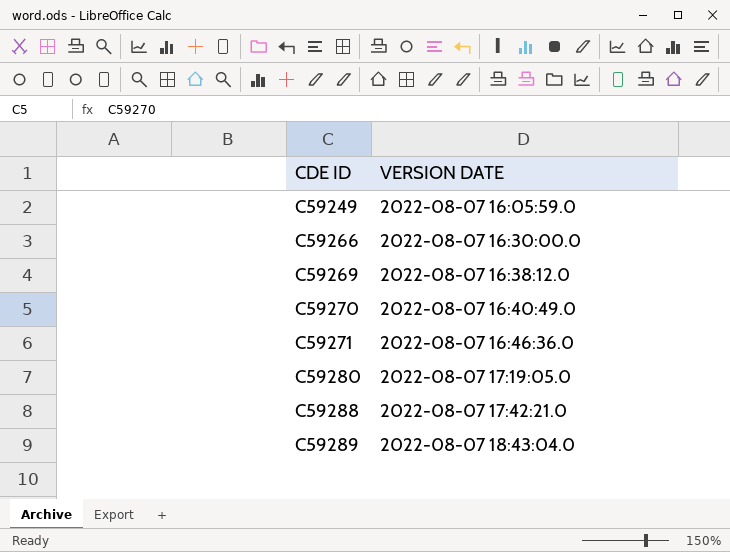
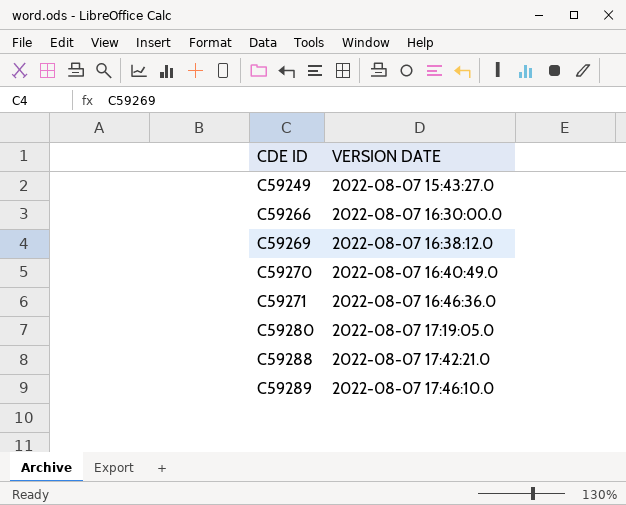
C59249 | VERSION DATE: 2022-08-07 16:05:59.0 -> 2022-08-07 15:43:27.0
C59289 | VERSION DATE: 2022-08-07 18:43:04.0 -> 2022-08-07 17:46:10.0

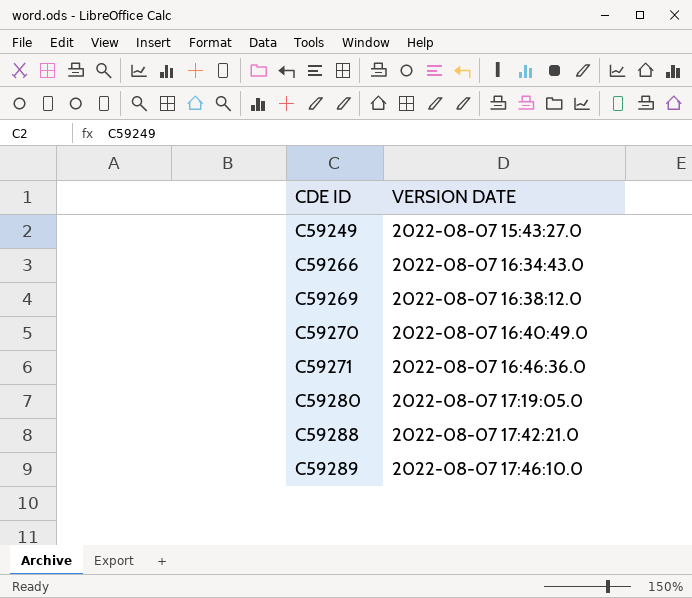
C59266 | VERSION DATE: 2022-08-07 16:30:00.0 -> 2022-08-07 16:34:43.0

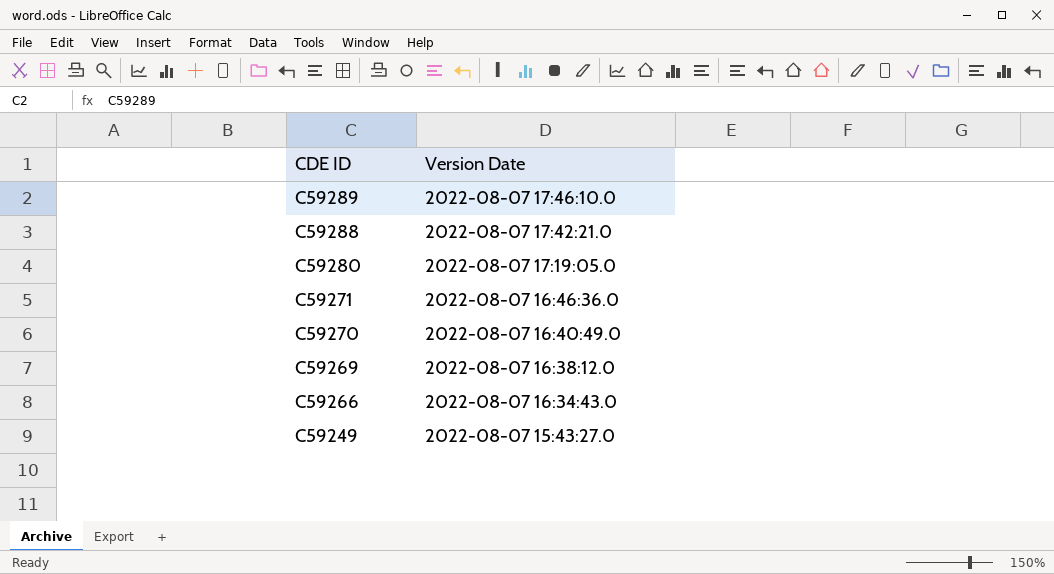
row order: CDE ID ascending -> CDE ID descending
column name: VERSION DATE -> Version Date

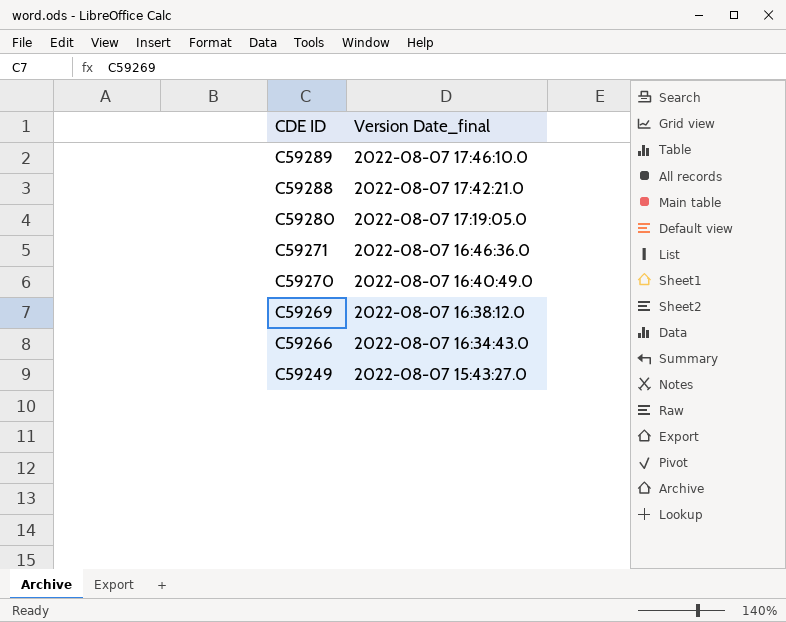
column name: Version Date -> Version Date_final

